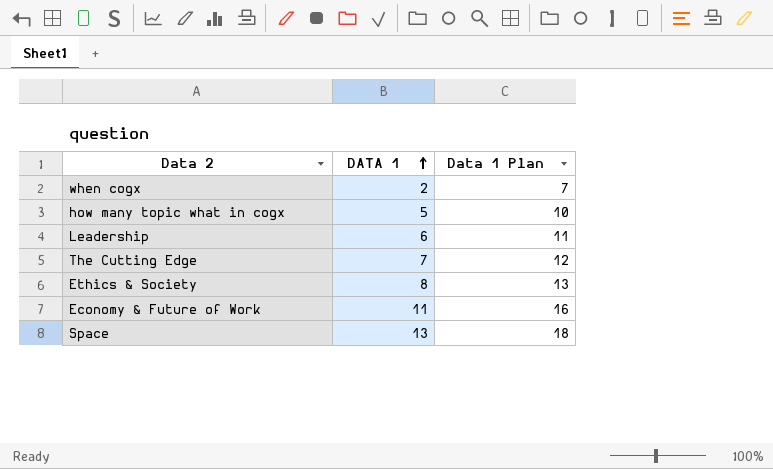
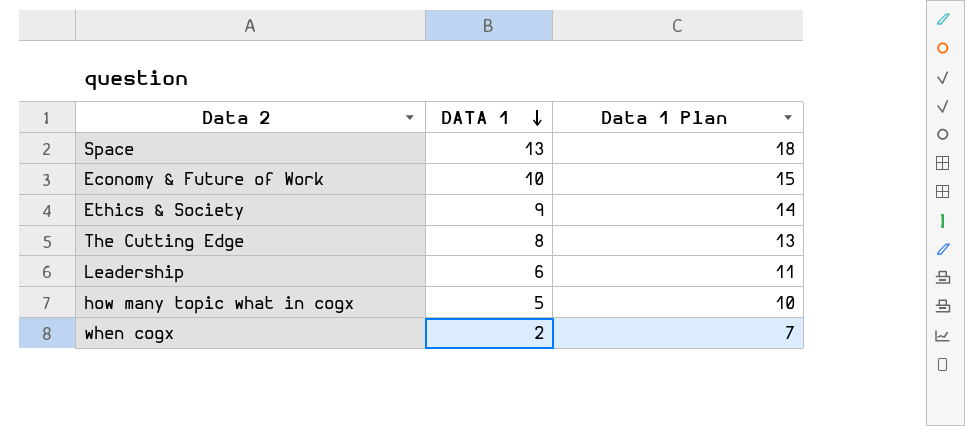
row order: DATA 1 ascending -> DATA 1 descending
Economy & Future of Work | DATA 1: 11 -> 10
Economy & Future of Work | Data 1 Plan: 16 -> 15
Ethics & Society | DATA 1: 8 -> 9
Ethics & Society | Data 1 Plan: 13 -> 14
The Cutting Edge | DATA 1: 7 -> 8
The Cutting Edge | Data 1 Plan: 12 -> 13

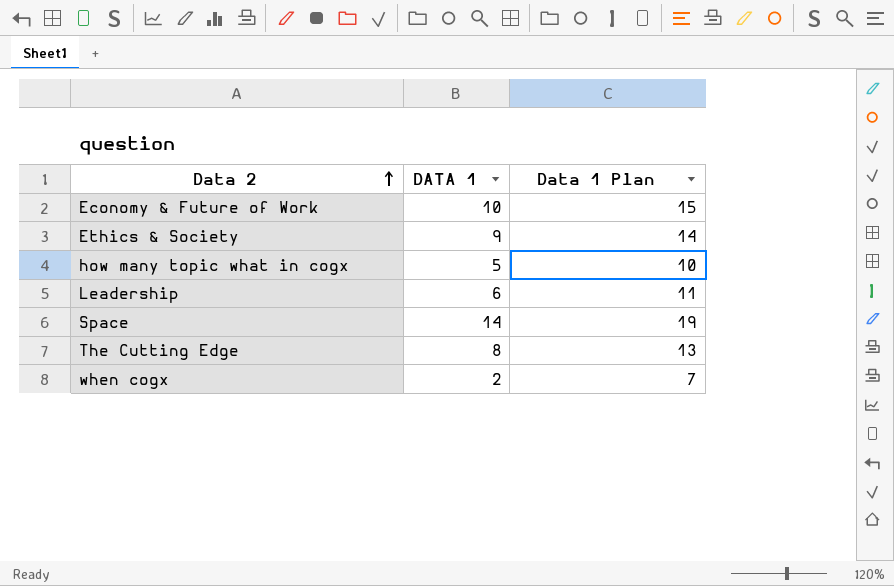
row order: DATA 1 descending -> Data 2 ascending
Space | DATA 1: 13 -> 14
Space | Data 1 Plan: 18 -> 19

